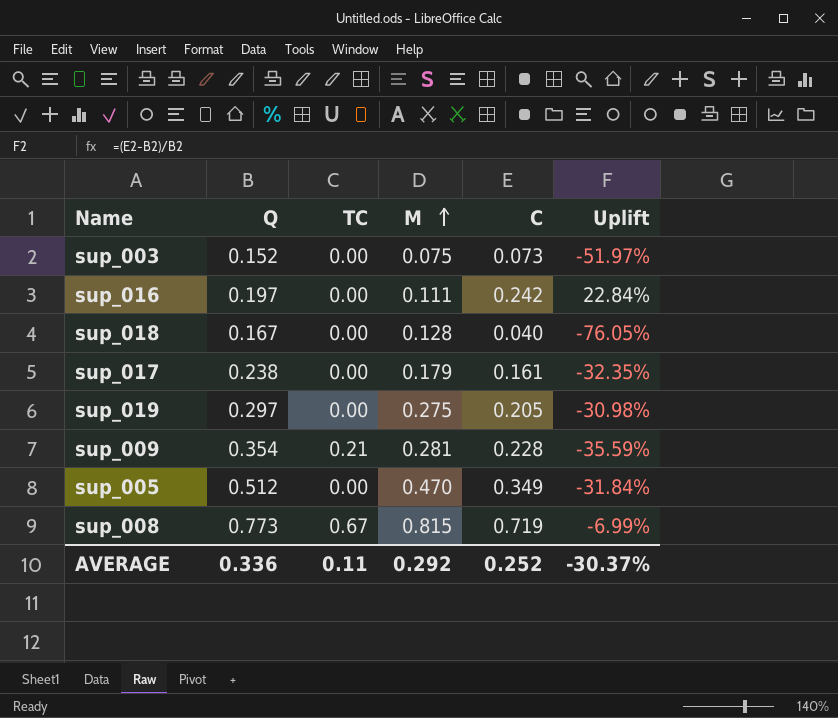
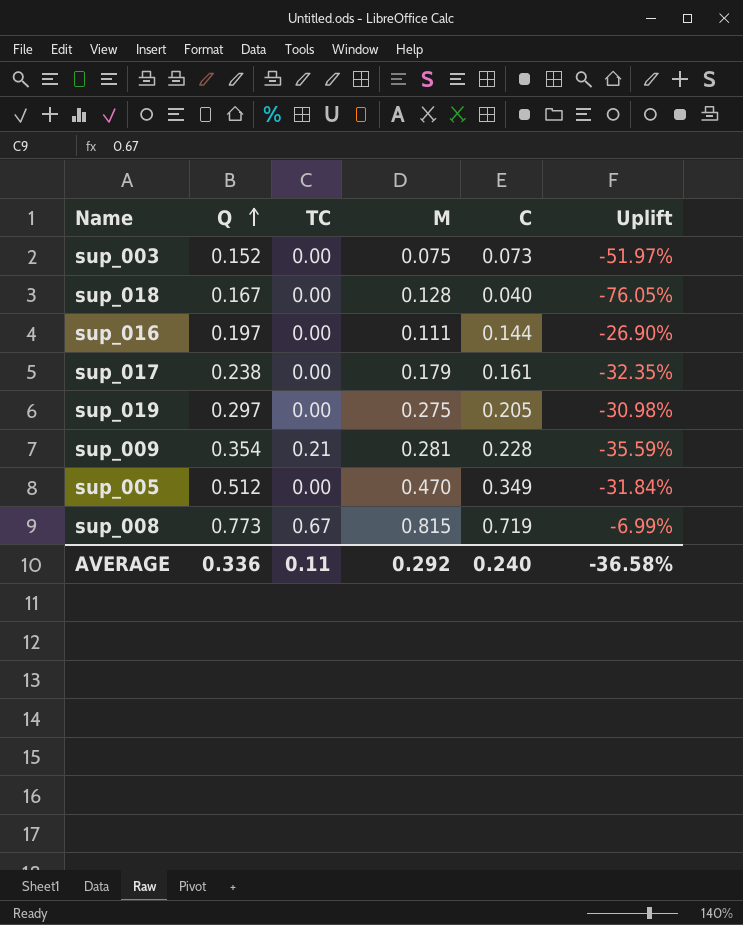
row order: M ascending -> Q ascending
sup_016 | C: 0.242 -> 0.144
sup_016 | Uplift: 22.84% -> -26.90%
AVERAGE | C: 0.252 -> 0.240
AVERAGE | Uplift: -30.37% -> -36.58%

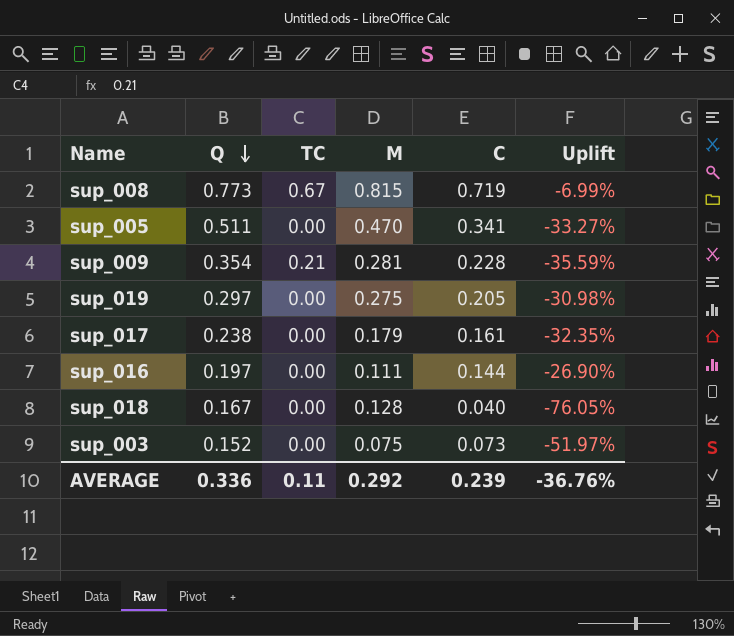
row order: Q ascending -> Q descending
sup_005 | Q: 0.512 -> 0.511
sup_005 | C: 0.349 -> 0.341
sup_005 | Uplift: -31.84% -> -33.27%
AVERAGE | C: 0.240 -> 0.239
AVERAGE | Uplift: -36.58% -> -36.76%

